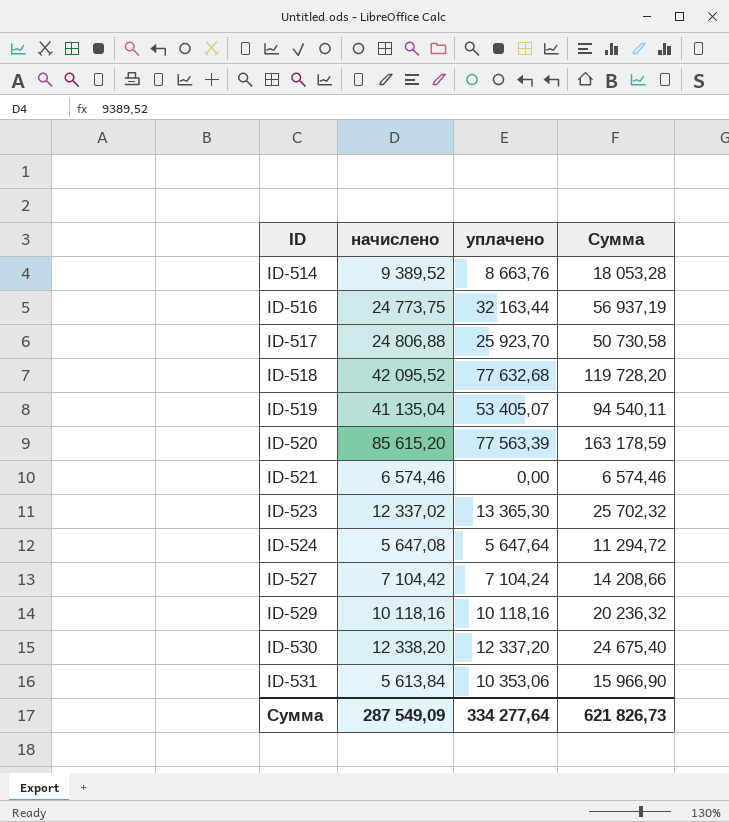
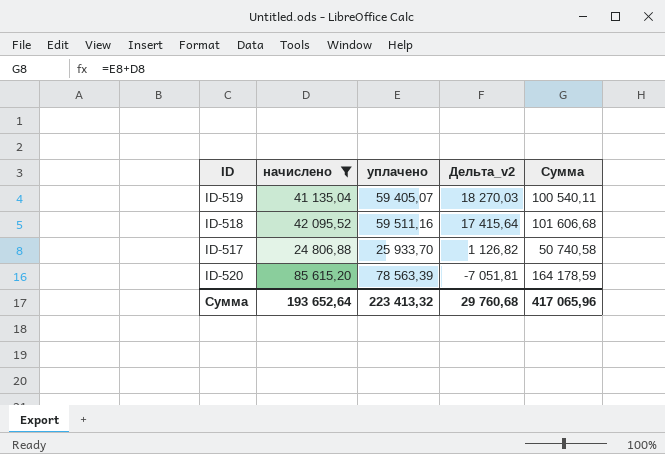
filter: none -> начислено >= 24 806,88
row order: ID ascending -> Дельта_v2 descending
column Дельта_v2 | formula: none -> [уплачено] - [начислено]
ID-519 | уплачено: 53 405,07 -> 59 405,07
ID-519 | Сумма: 94 540,11 -> 100 540,11
ID-518 | уплачено: 77 632,68 -> 59 511,16
ID-518 | Сумма: 119 728,20 -> 101 606,68
ID-517 | уплачено: 25 923,70 -> 25 933,70
ID-517 | Сумма: 50 730,58 -> 50 740,58
ID-520 | уплачено: 77 563,39 -> 78 563,39
ID-520 | Сумма: 163 178,59 -> 164 178,59
Сумма | начислено: 287 549,09 -> 193 652,64
Сумма | уплачено: 334 277,64 -> 223 413,32
Сумма | Сумма: 621 826,73 -> 417 065,96

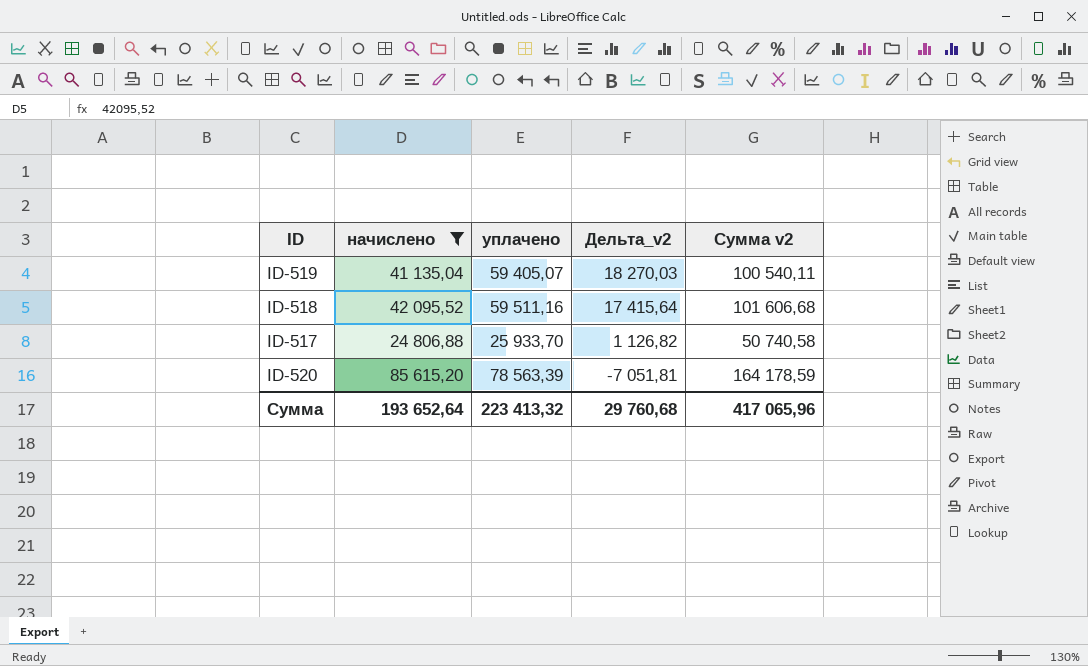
column name: Сумма -> Сумма v2

